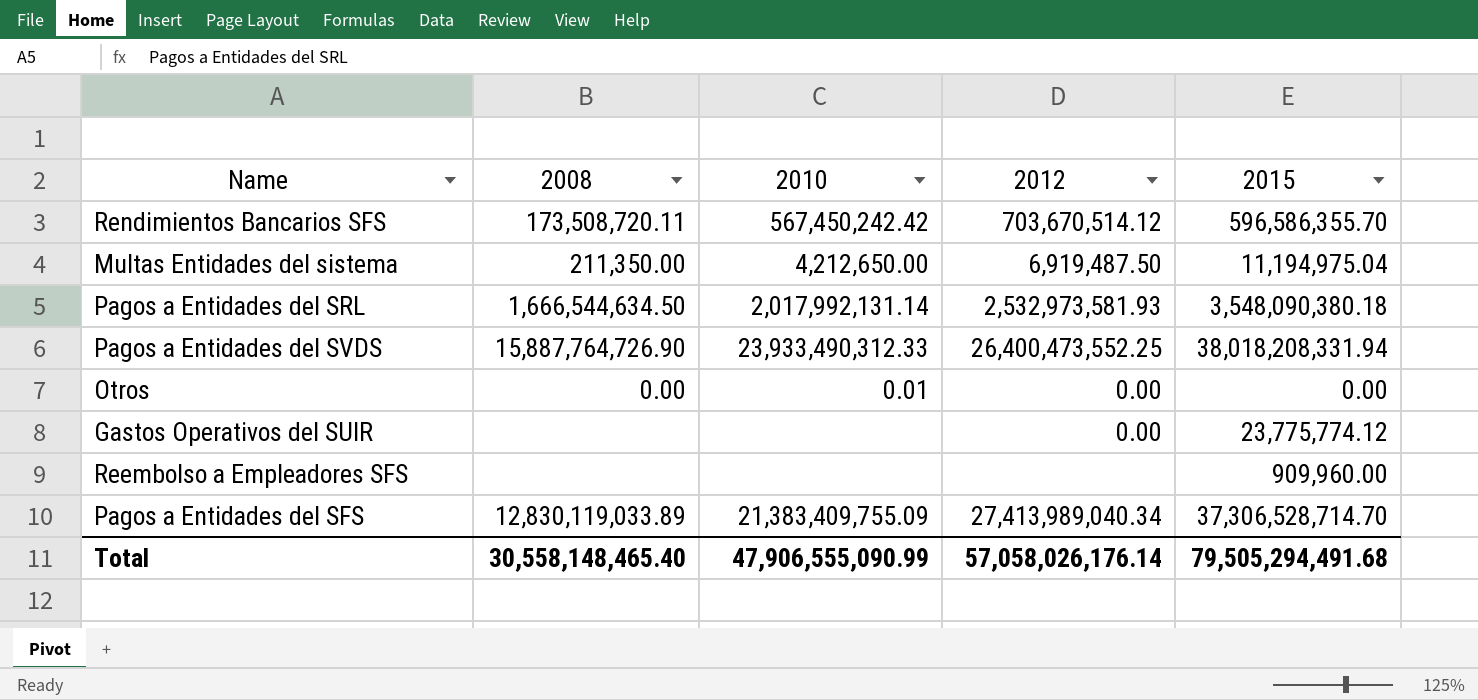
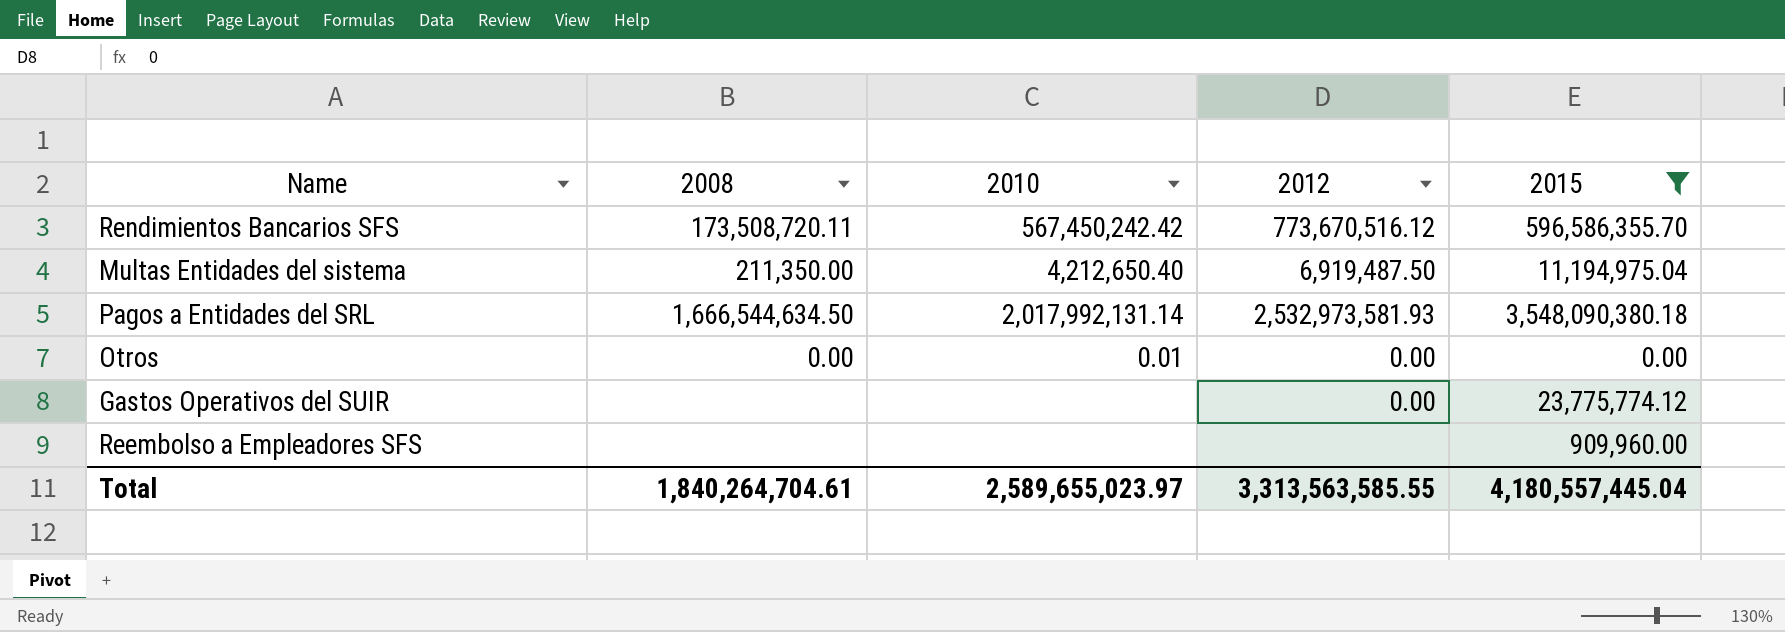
filter: none -> 2015 <= 3,548,090,380.18
Rendimientos Bancarios SFS | 2012: 703,670,514.12 -> 773,670,516.12
Multas Entidades del sistema | 2010: 4,212,650.00 -> 4,212,650.40
Total | 2008: 30,558,148,465.40 -> 1,840,264,704.61
Total | 2010: 47,906,555,090.99 -> 2,589,655,023.97
Total | 2012: 57,058,026,176.14 -> 3,313,563,585.55
Total | 2015: 79,505,294,491.68 -> 4,180,557,445.04

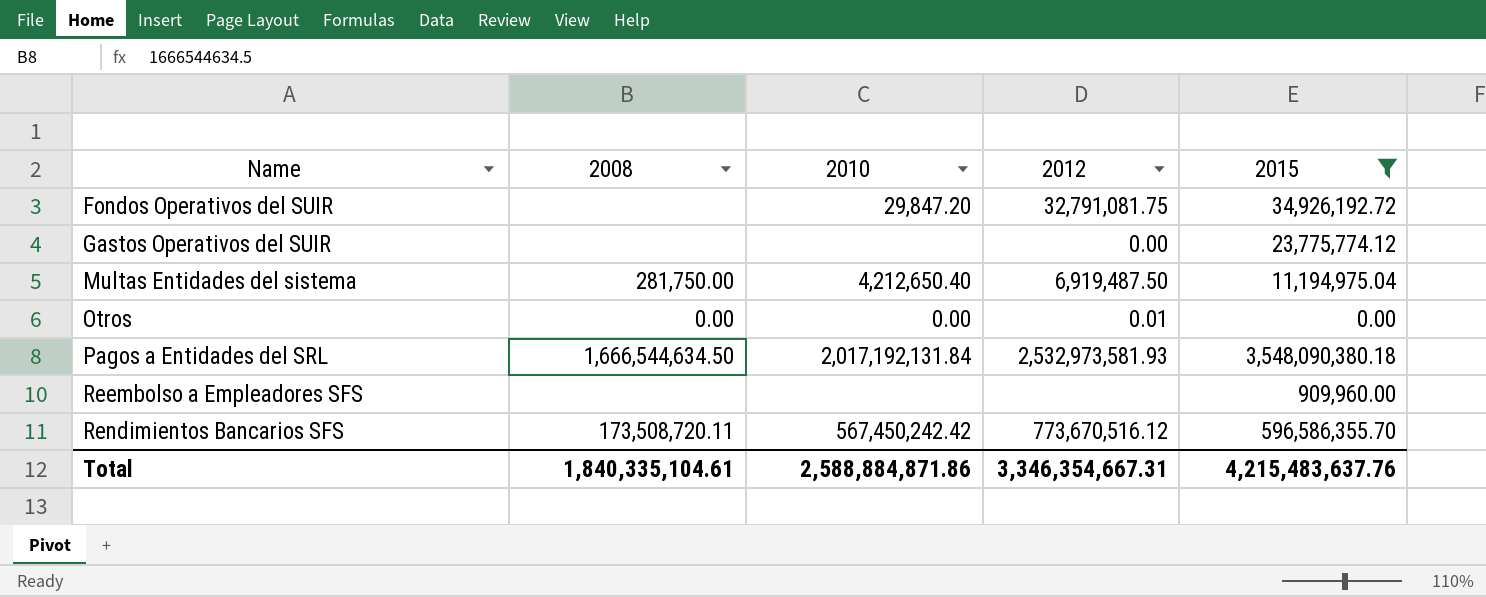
row order: none -> Name ascending
row Fondos Operativos del SUIR: none -> none | 29,847.20 | 32,791,081.75 | 34,926,192.72
Multas Entidades del sistema | 2008: 211,350.00 -> 281,750.00
Otros | 2010: 0.01 -> 0.00
Otros | 2012: 0.00 -> 0.01
Pagos a Entidades del SRL | 2010: 2,017,992,131.14 -> 2,017,192,131.84
Total | 2008: 1,840,264,704.61 -> 1,840,335,104.61
Total | 2010: 2,589,655,023.97 -> 2,588,884,871.86
Total | 2012: 3,313,563,585.55 -> 3,346,354,667.31
Total | 2015: 4,180,557,445.04 -> 4,215,483,637.76

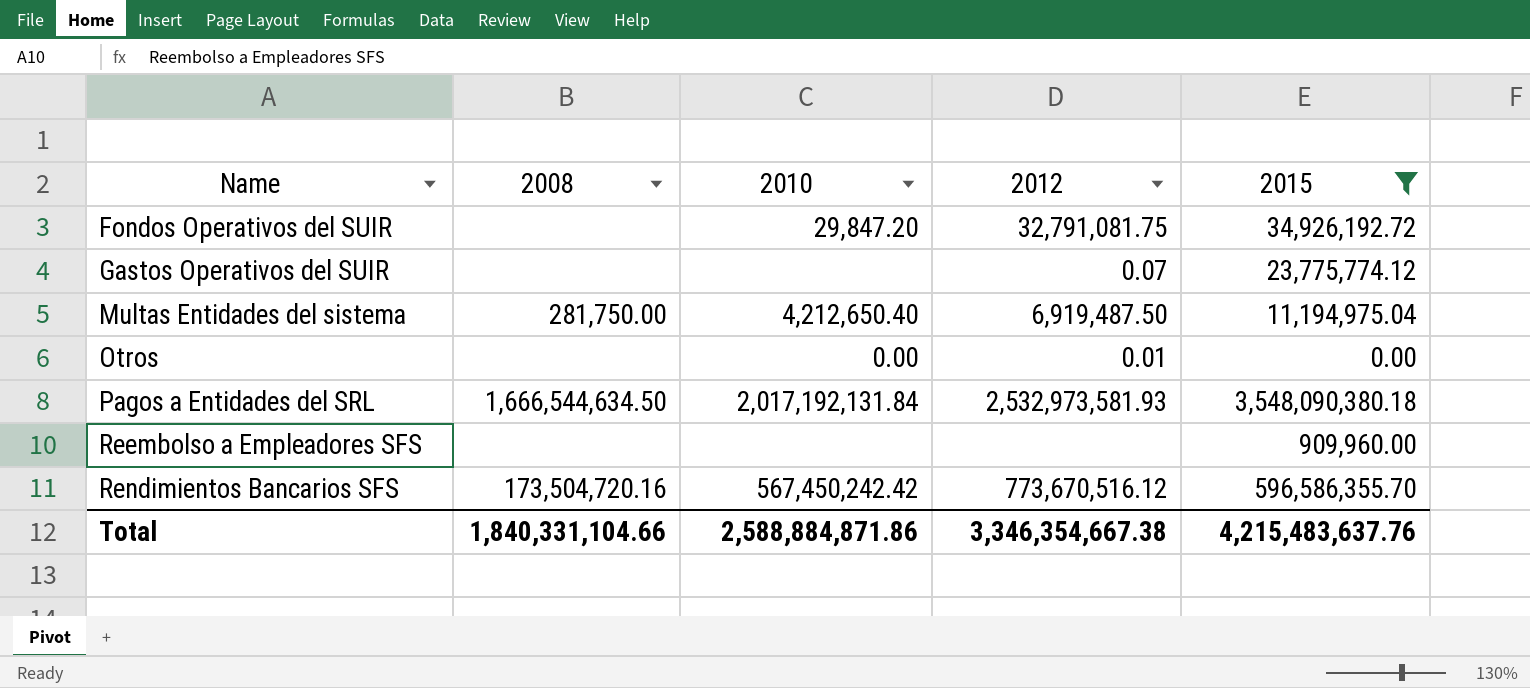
Gastos Operativos del SUIR | 2012: 0.00 -> 0.07
Otros | 2008: 0.00 -> none
Rendimientos Bancarios SFS | 2008: 173,508,720.11 -> 173,504,720.16
Total | 2008: 1,840,335,104.61 -> 1,840,331,104.66
Total | 2012: 3,346,354,667.31 -> 3,346,354,667.38

